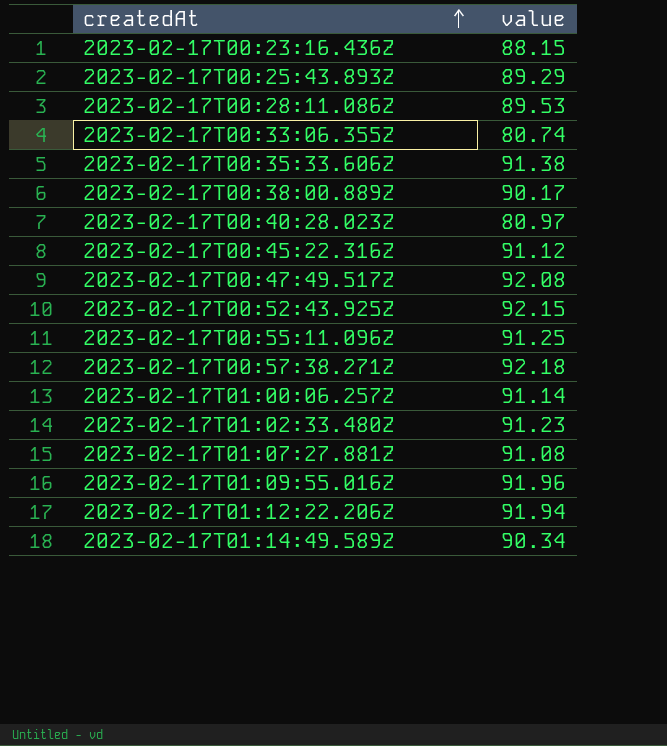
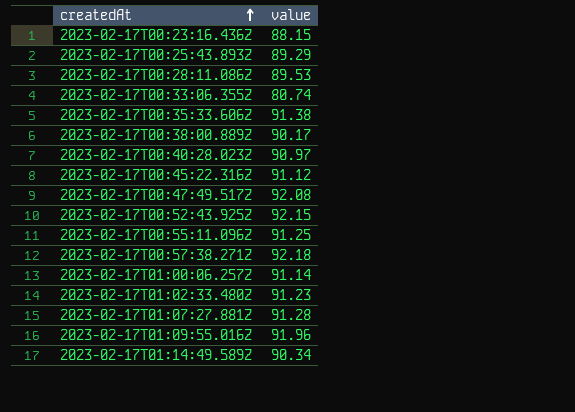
row 2023-02-17T01:12:22.206Z: 91.94 -> none
2023-02-17T00:40:28.023Z | value: 80.97 -> 90.97
2023-02-17T01:07:27.881Z | value: 91.08 -> 91.28

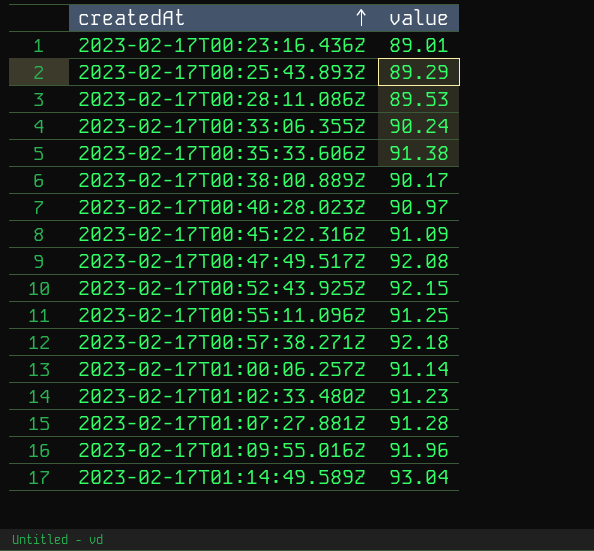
2023-02-17T00:23:16.436Z | value: 88.15 -> 89.01
2023-02-17T00:33:06.355Z | value: 80.74 -> 90.24
2023-02-17T00:45:22.316Z | value: 91.12 -> 91.09
2023-02-17T01:14:49.589Z | value: 90.34 -> 93.04

